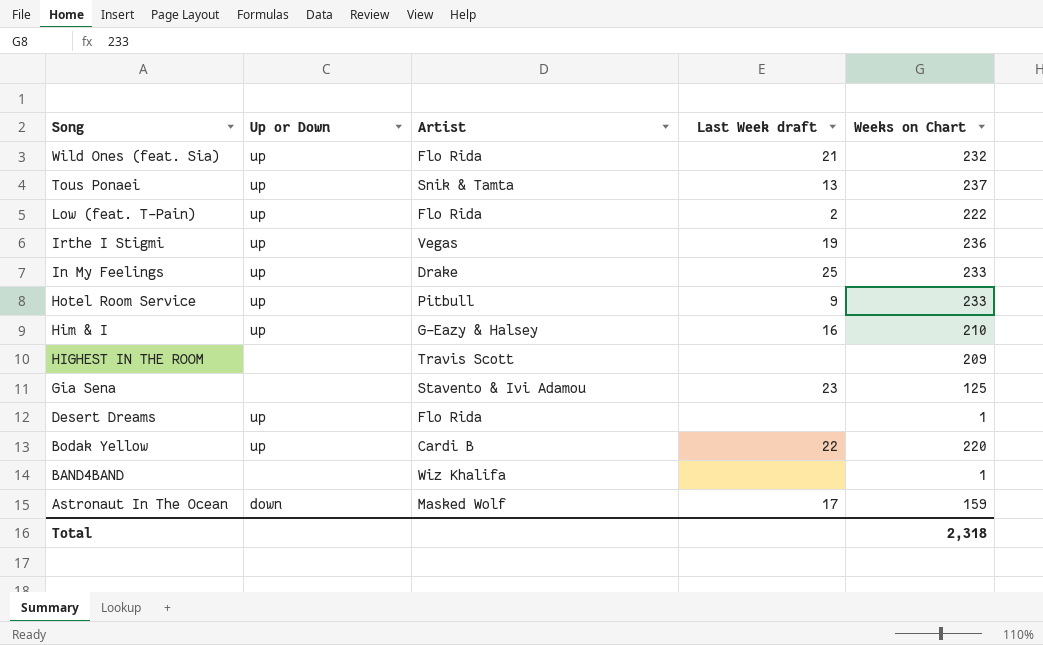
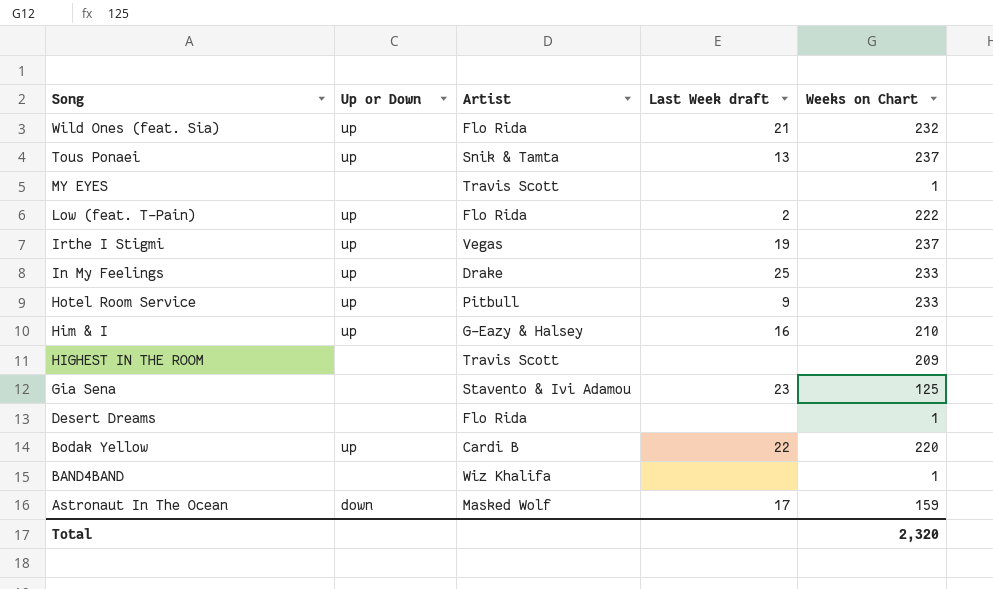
row MY EYES: none -> none | Travis Scott | none | 1
Irthe I Stigmi | Weeks on Chart: 236 -> 237
Desert Dreams | Up or Down: up -> none
Total | Weeks on Chart: 2,318 -> 2,320

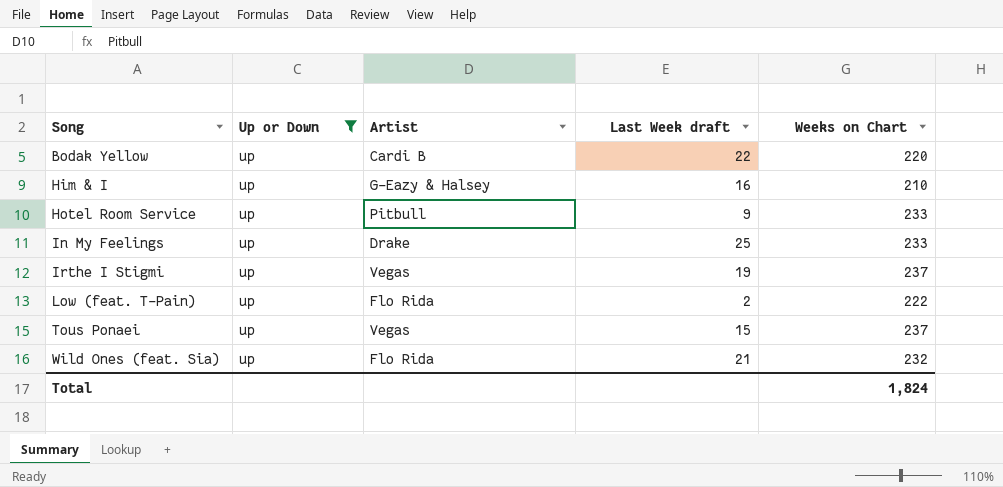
filter: none -> Up or Down = up
row order: Song descending -> Song ascending
Tous Ponaei | Artist: Snik & Tamta -> Vegas
Tous Ponaei | Last Week draft: 13 -> 15
Total | Weeks on Chart: 2,320 -> 1,824

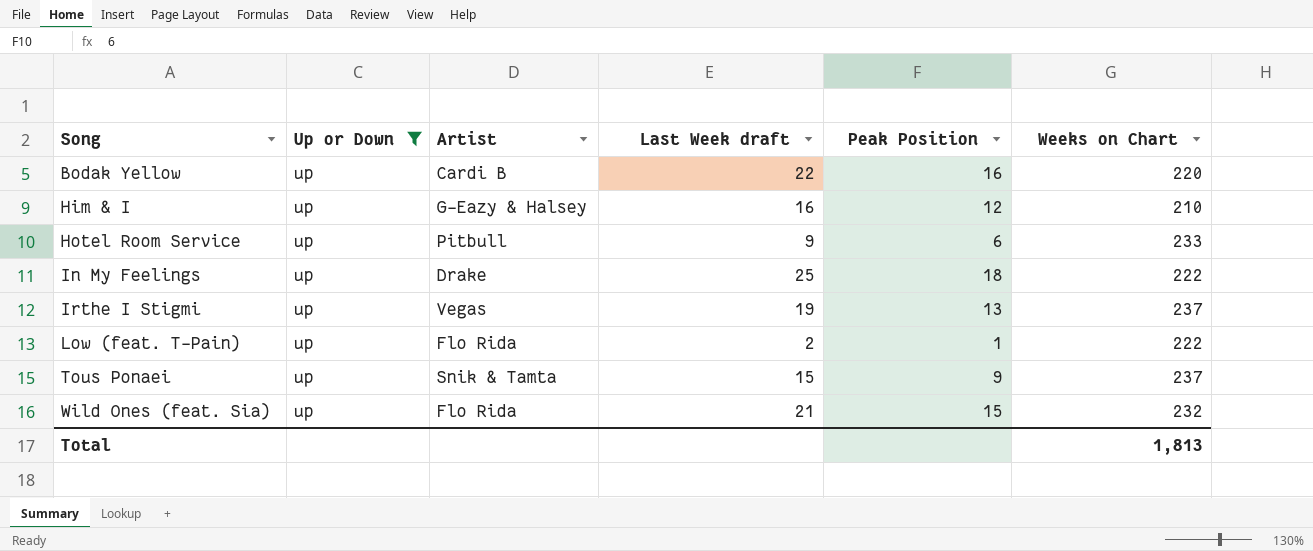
column Peak Position | position: none -> 5
In My Feelings | Weeks on Chart: 233 -> 222
Tous Ponaei | Artist: Vegas -> Snik & Tamta
Total | Weeks on Chart: 1,824 -> 1,813

